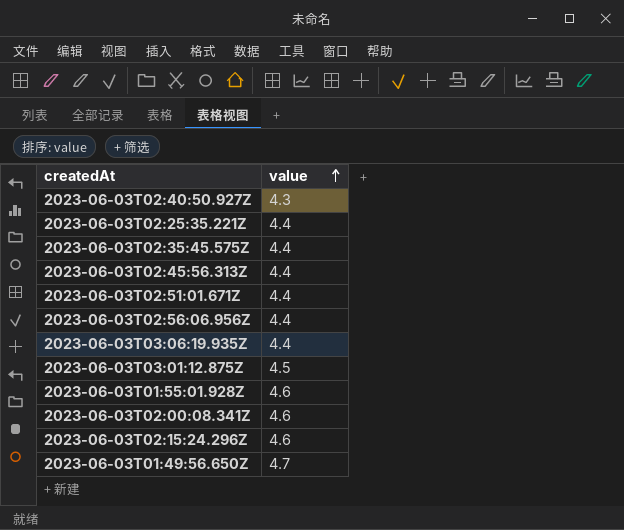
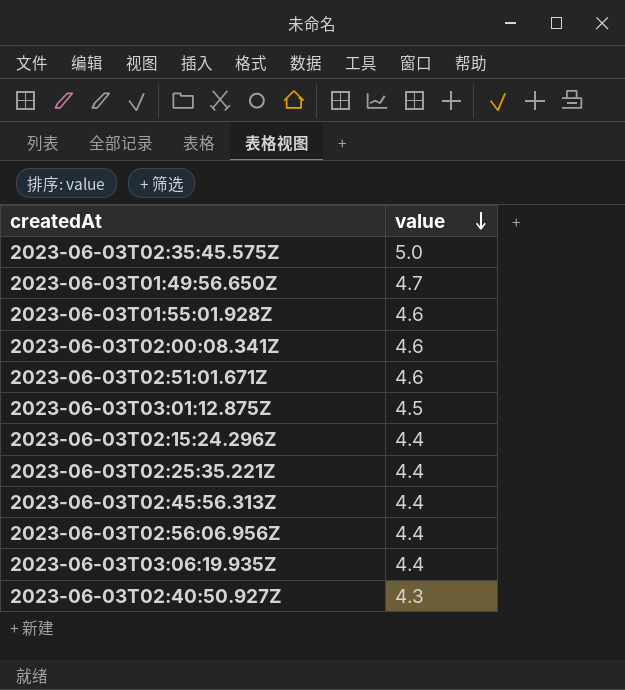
row order: value ascending -> value descending
2023-06-03T02:35:45.575Z | value: 4.4 -> 5.0
2023-06-03T02:51:01.671Z | value: 4.4 -> 4.6
2023-06-03T02:15:24.296Z | value: 4.6 -> 4.4

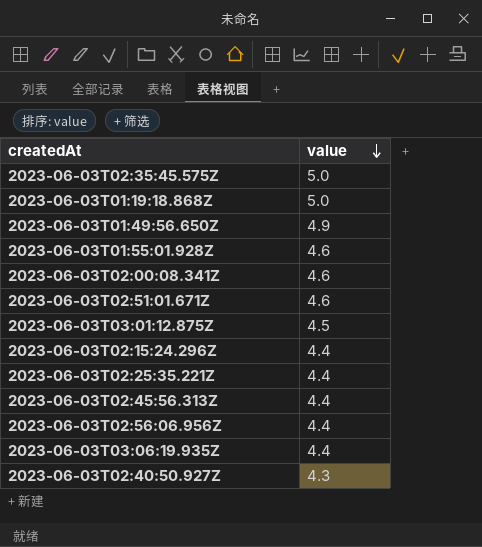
row 2023-06-03T01:19:18.868Z: none -> 5.0
2023-06-03T01:49:56.650Z | value: 4.7 -> 4.9

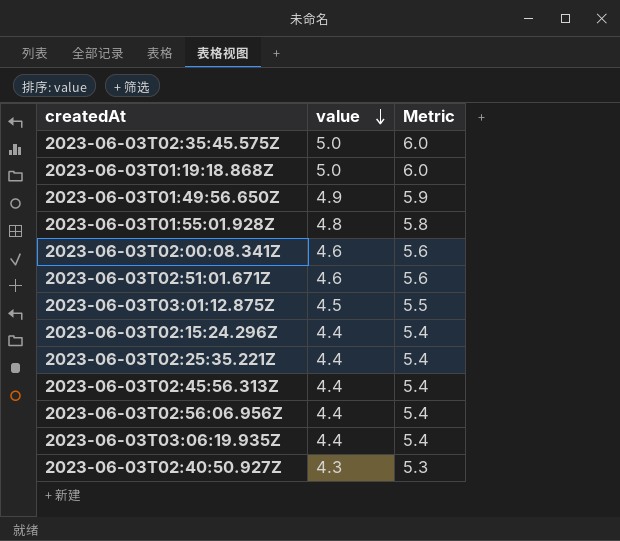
column Metric | formula: none -> [value] + 1
2023-06-03T01:55:01.928Z | value: 4.6 -> 4.8

